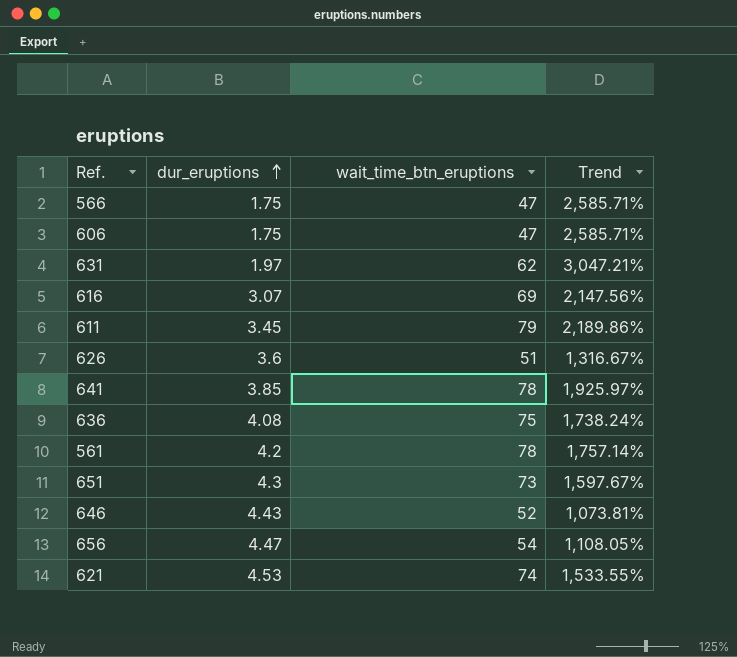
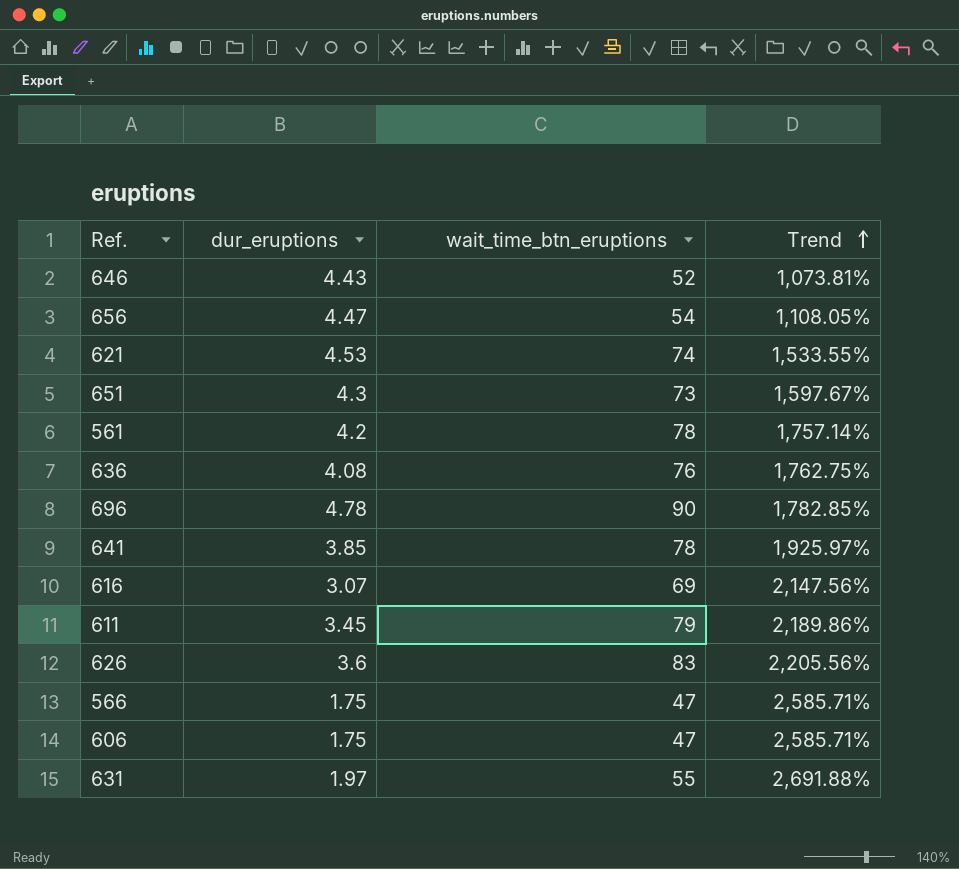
row order: dur_eruptions ascending -> Trend ascending
636 | wait_time_btn_eruptions: 75 -> 76
636 | Trend: 1,738.24% -> 1,762.75%
row 696: none -> 4.78 | 90 | 1,782.85%
626 | wait_time_btn_eruptions: 51 -> 83
626 | Trend: 1,316.67% -> 2,205.56%
631 | wait_time_btn_eruptions: 62 -> 55
631 | Trend: 3,047.21% -> 2,691.88%

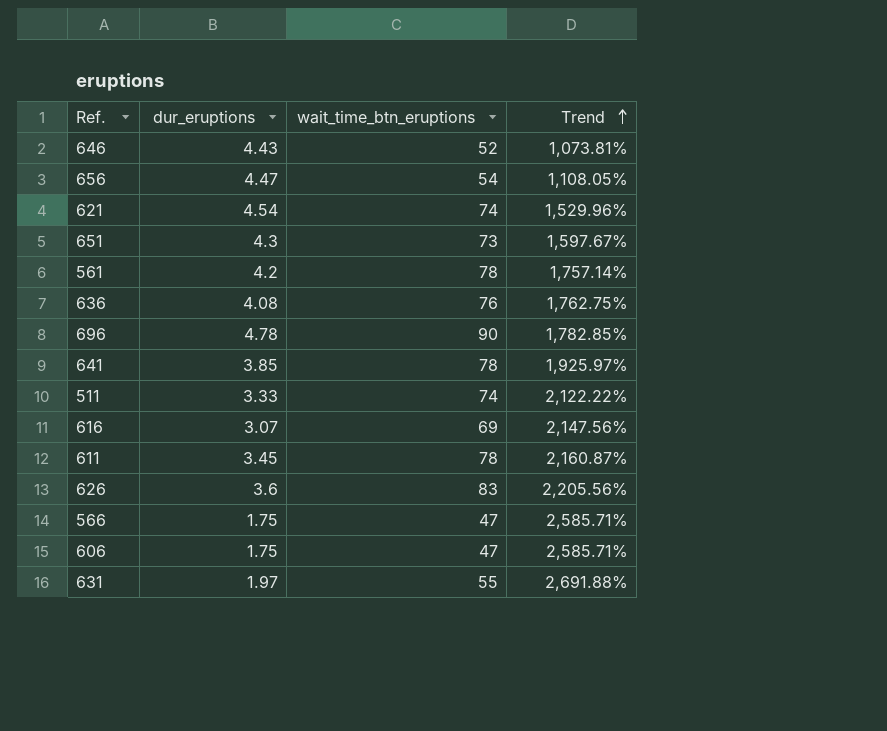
621 | dur_eruptions: 4.53 -> 4.54
621 | Trend: 1,533.55% -> 1,529.96%
row 511: none -> 3.33 | 74 | 2,122.22%
611 | wait_time_btn_eruptions: 79 -> 78
611 | Trend: 2,189.86% -> 2,160.87%

